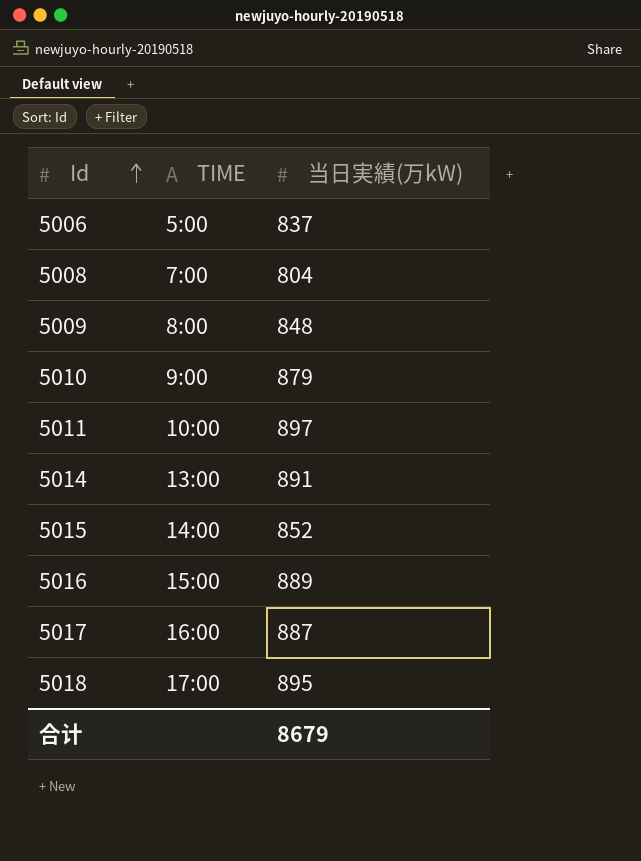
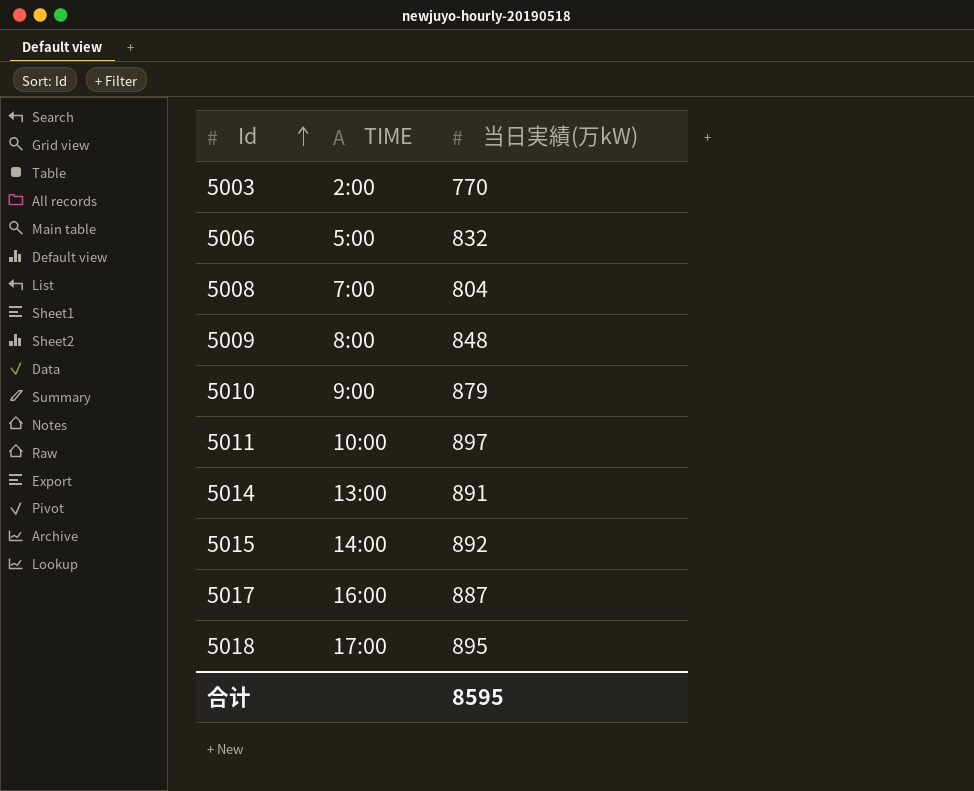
row 5016: 15:00 | 889 -> none
row 5003: none -> 2:00 | 770
5006 | 当日実績(万kW): 837 -> 832
5015 | 当日実績(万kW): 852 -> 892
合计 | 当日実績(万kW): 8679 -> 8595

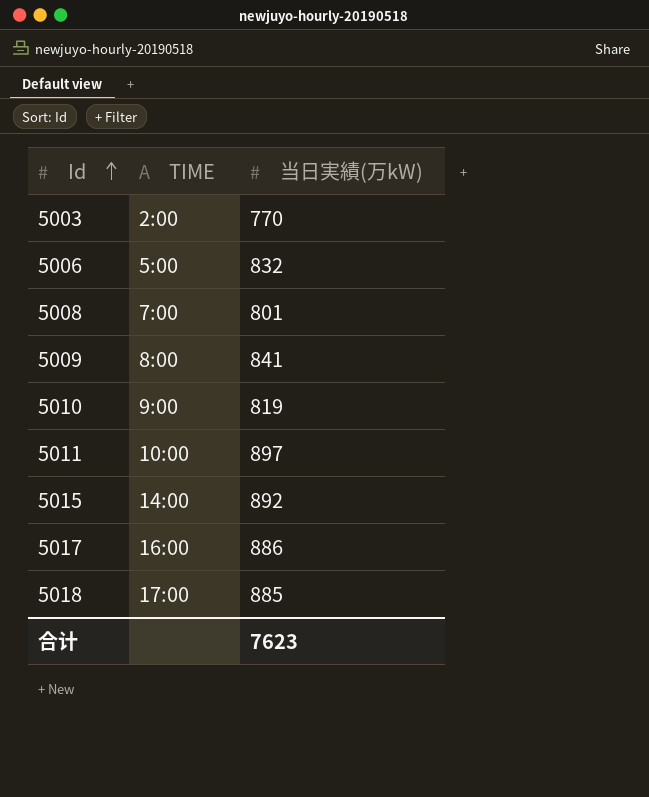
row 5014: 13:00 | 891 -> none
5008 | 当日実績(万kW): 804 -> 801
5009 | 当日実績(万kW): 848 -> 841
5010 | 当日実績(万kW): 879 -> 819
5017 | 当日実績(万kW): 887 -> 886
5018 | 当日実績(万kW): 895 -> 885
合计 | 当日実績(万kW): 8595 -> 7623

